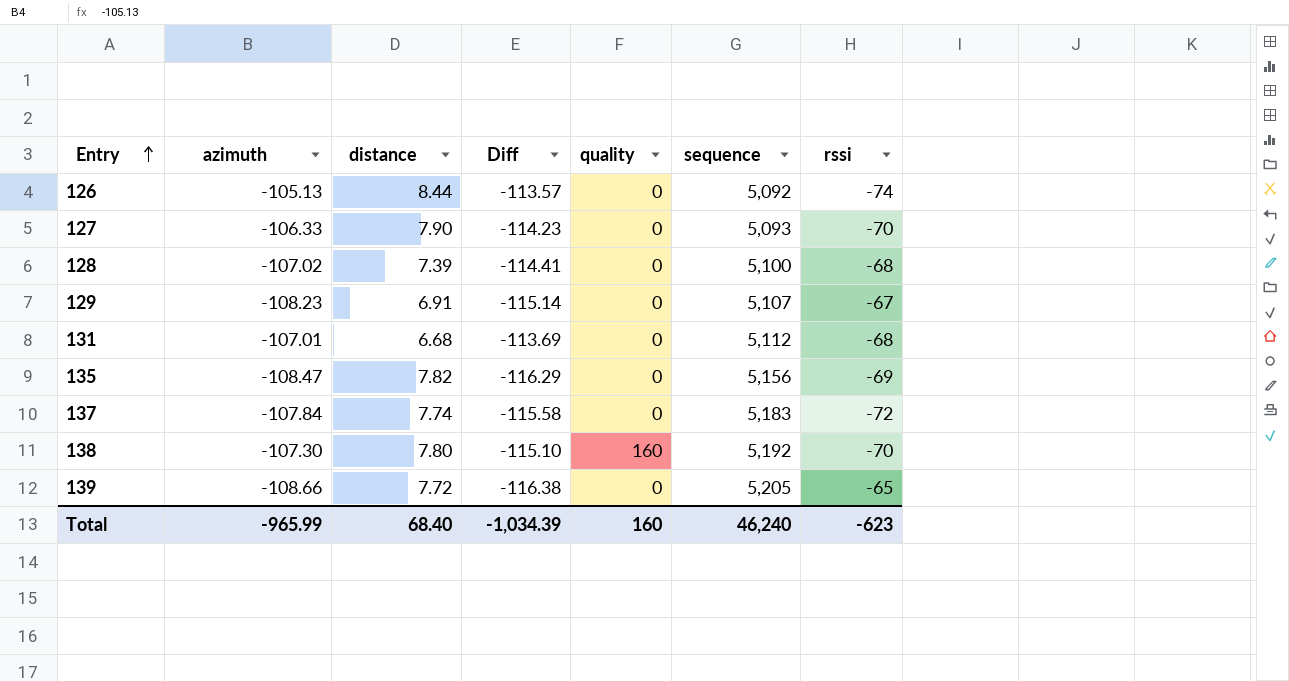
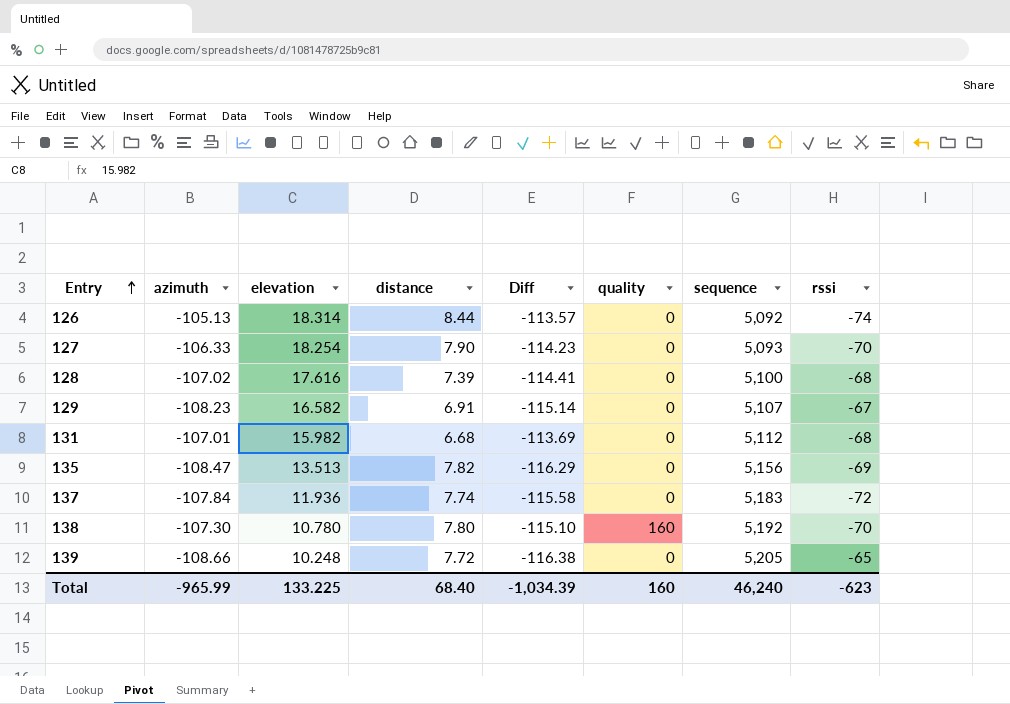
column elevation | position: none -> 3

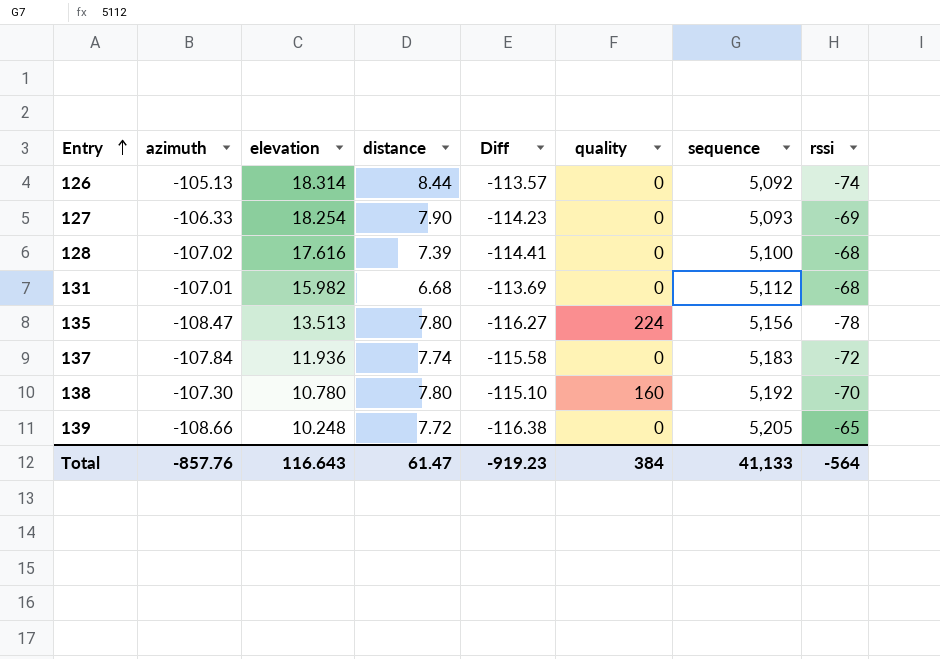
row 129: -108.23 | 16.582 | 6.91 | -115.14 | 0 | 5,107 | -67 -> none
127 | rssi: -70 -> -69
135 | distance: 7.82 -> 7.80
135 | Diff: -116.29 -> -116.27
135 | quality: 0 -> 224
135 | rssi: -69 -> -78
Total | azimuth: -965.99 -> -857.76
Total | elevation: 133.225 -> 116.643
Total | distance: 68.40 -> 61.47
Total | Diff: -1,034.39 -> -919.23
Total | quality: 160 -> 384
Total | sequence: 46,240 -> 41,133
Total | rssi: -623 -> -564

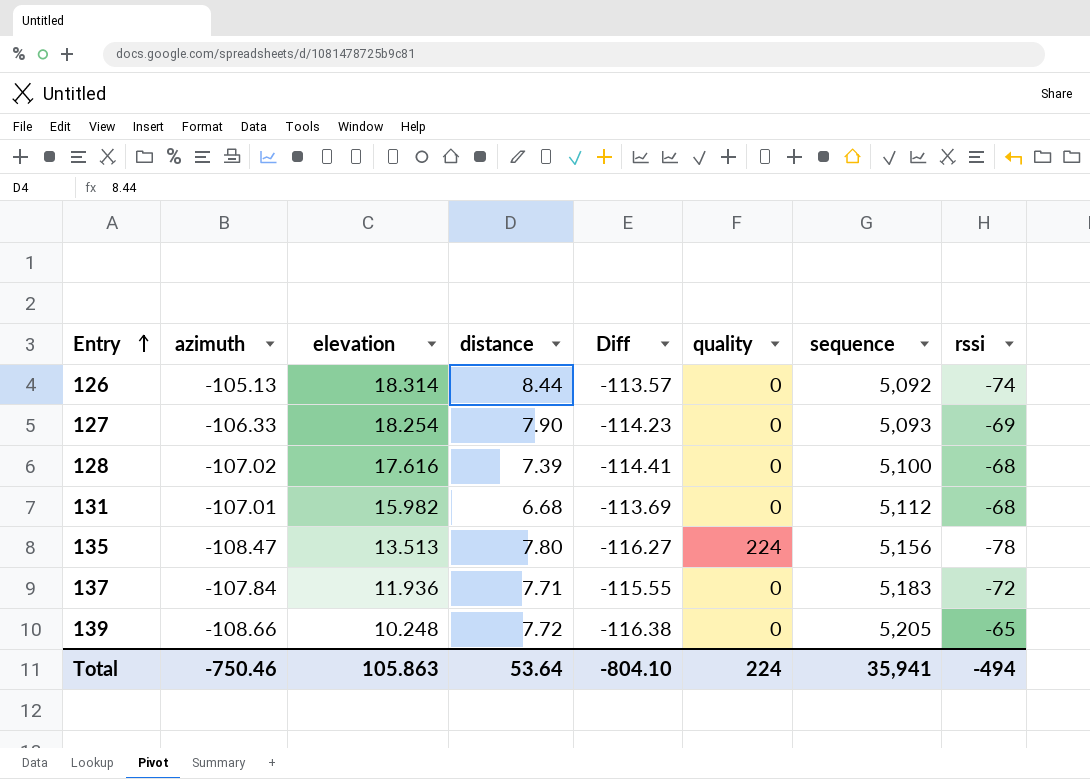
row 138: -107.30 | 10.780 | 7.80 | -115.10 | 160 | 5,192 | -70 -> none
137 | distance: 7.74 -> 7.71
137 | Diff: -115.58 -> -115.55
Total | azimuth: -857.76 -> -750.46
Total | elevation: 116.643 -> 105.863
Total | distance: 61.47 -> 53.64
Total | Diff: -919.23 -> -804.10
Total | quality: 384 -> 224
Total | sequence: 41,133 -> 35,941
Total | rssi: -564 -> -494

